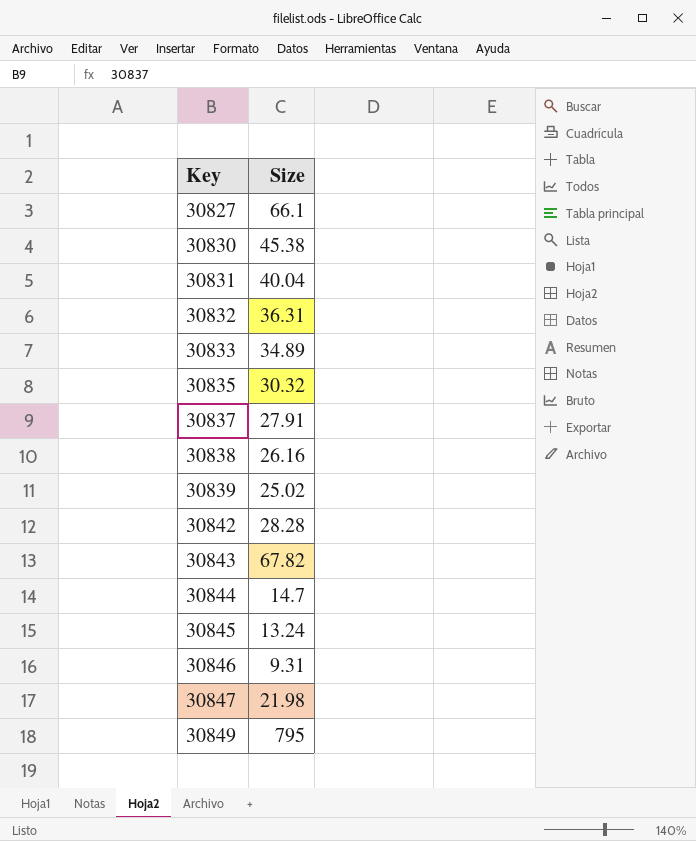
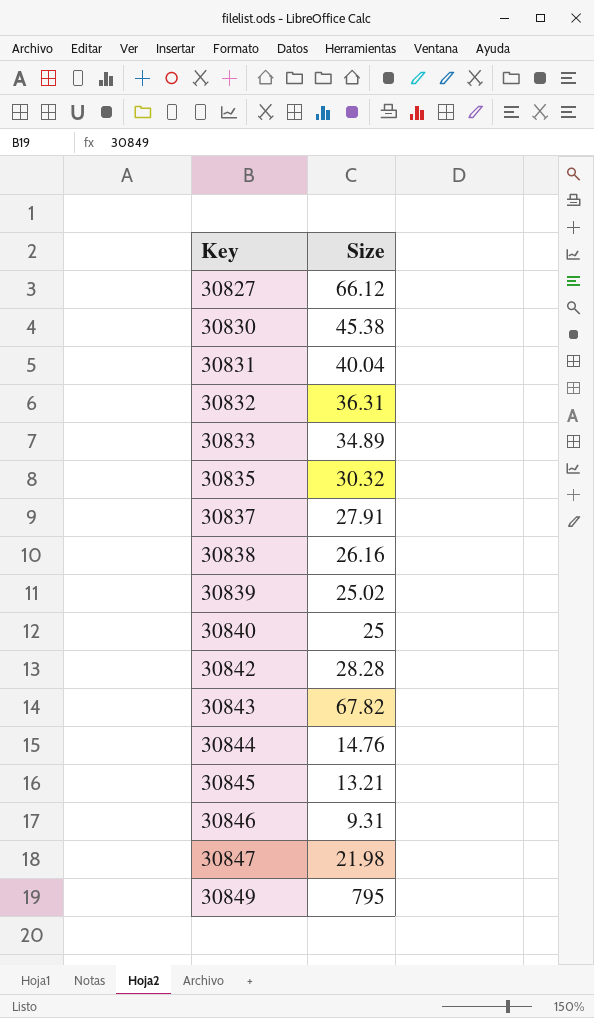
30827 | Size: 66.1 -> 66.12
row 30840: none -> 25
30844 | Size: 14.7 -> 14.76
30845 | Size: 13.24 -> 13.21

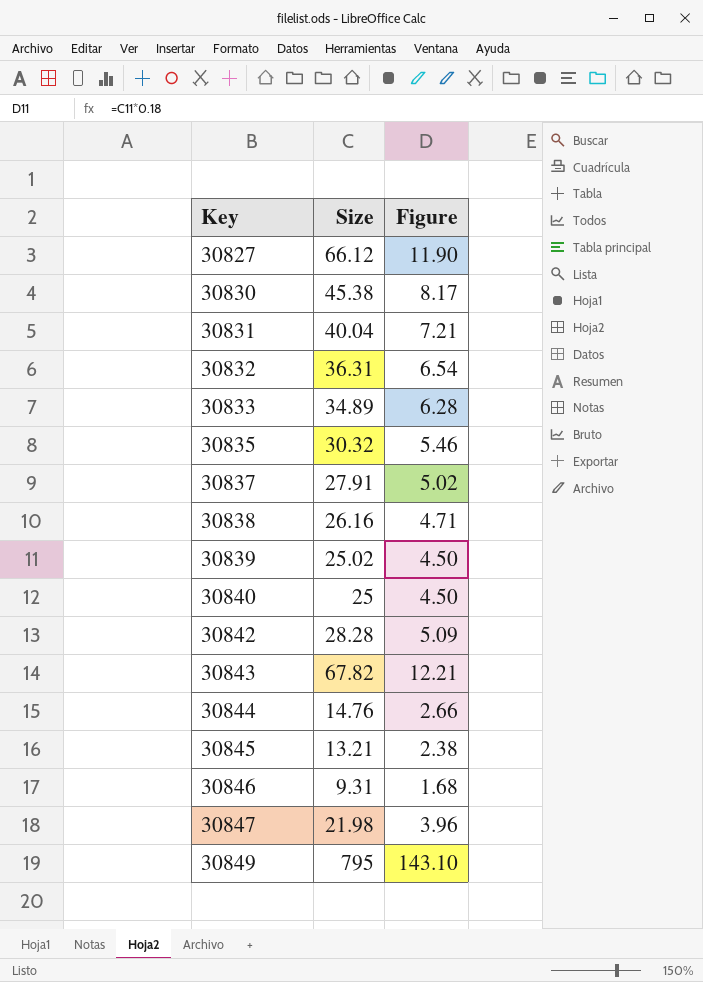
column Figure | formula: none -> [Size] * 0.18

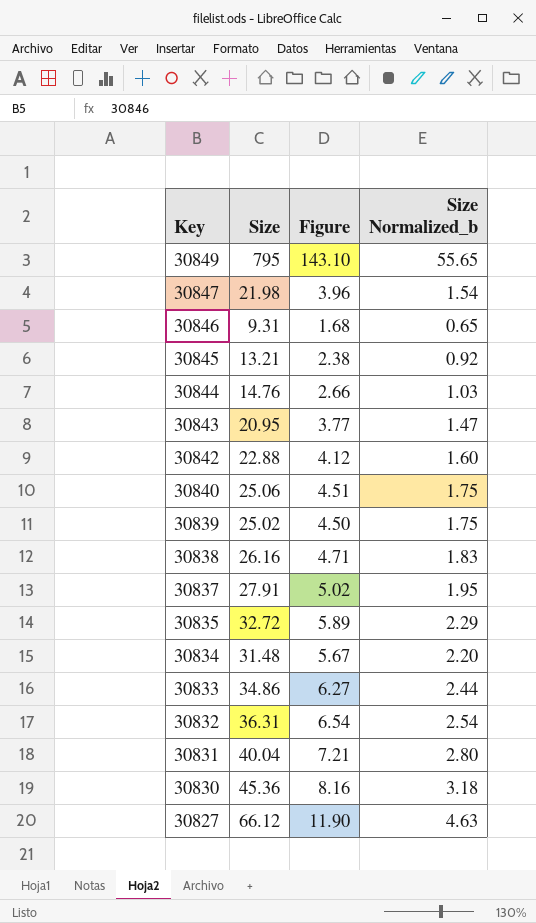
row order: Key ascending -> Key descending
column Size Normalized_b | formula: none -> [Size] * 0.07
30843 | Size: 67.82 -> 20.95
30843 | Figure: 12.21 -> 3.77
30842 | Size: 28.28 -> 22.88
30842 | Figure: 5.09 -> 4.12
30840 | Size: 25 -> 25.06
30840 | Figure: 4.50 -> 4.51
30835 | Size: 30.32 -> 32.72
30835 | Figure: 5.46 -> 5.89
row 30834: none -> 31.48 | 5.67 | 2.20
30833 | Size: 34.89 -> 34.86
30833 | Figure: 6.28 -> 6.27
30830 | Size: 45.38 -> 45.36
30830 | Figure: 8.17 -> 8.16

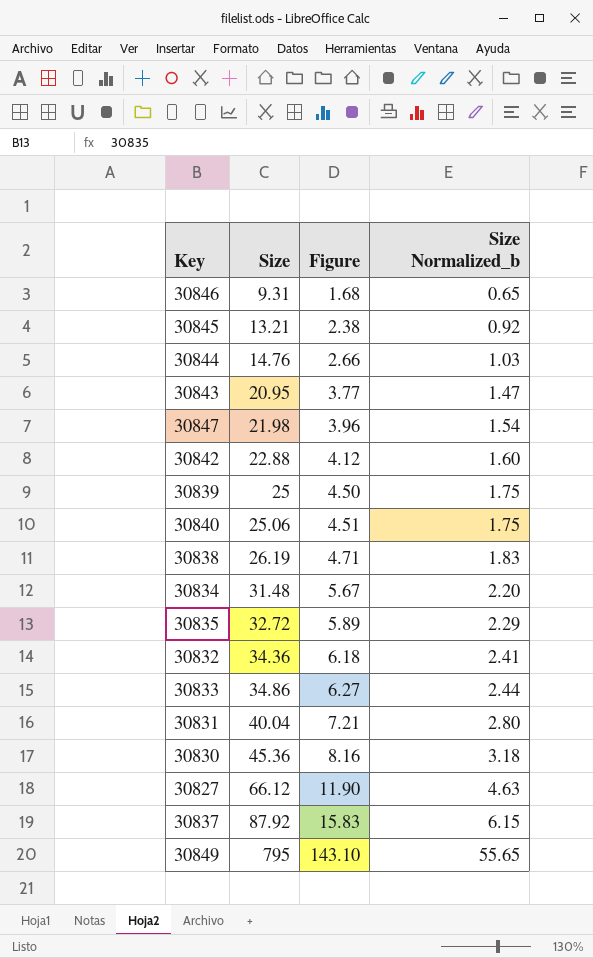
row order: Key descending -> Size ascending
30839 | Size: 25.02 -> 25
30838 | Size: 26.16 -> 26.19
30832 | Size: 36.31 -> 34.36
30832 | Figure: 6.54 -> 6.18
30832 | Size Normalized_b: 2.54 -> 2.41
30837 | Size: 27.91 -> 87.92
30837 | Figure: 5.02 -> 15.83
30837 | Size Normalized_b: 1.95 -> 6.15

